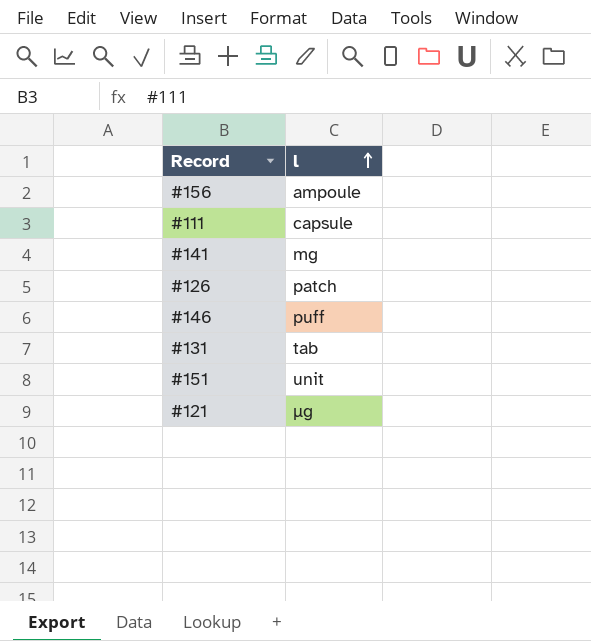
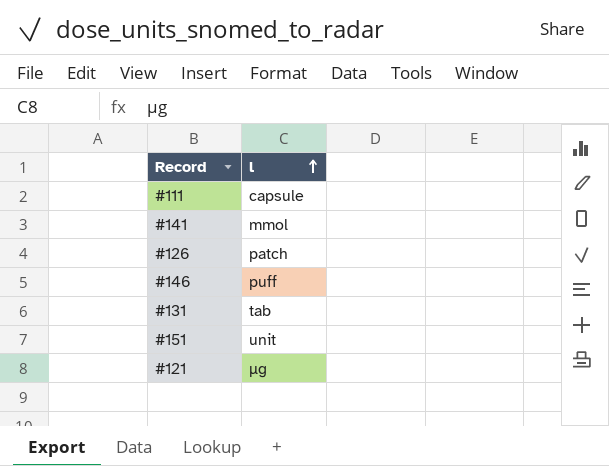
row #156: ampoule -> none
#141 | l: mg -> mmol

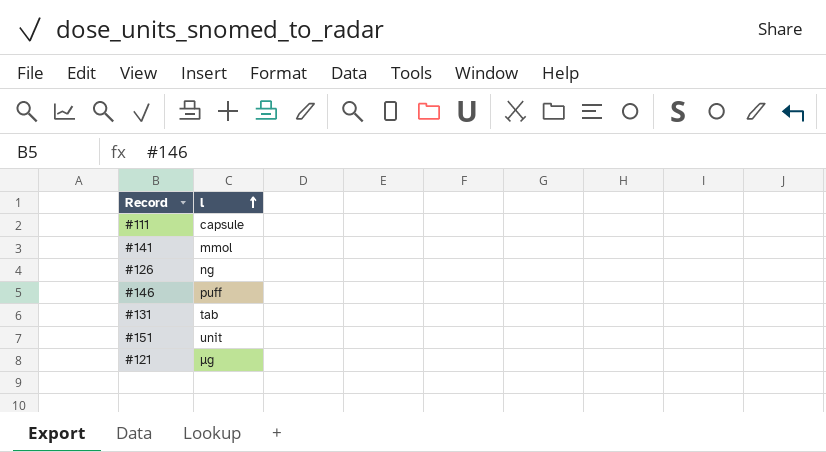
#126 | l: patch -> ng

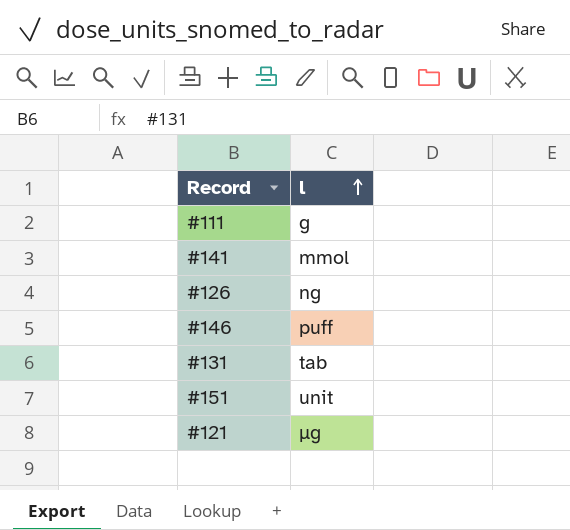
#111 | l: capsule -> g

